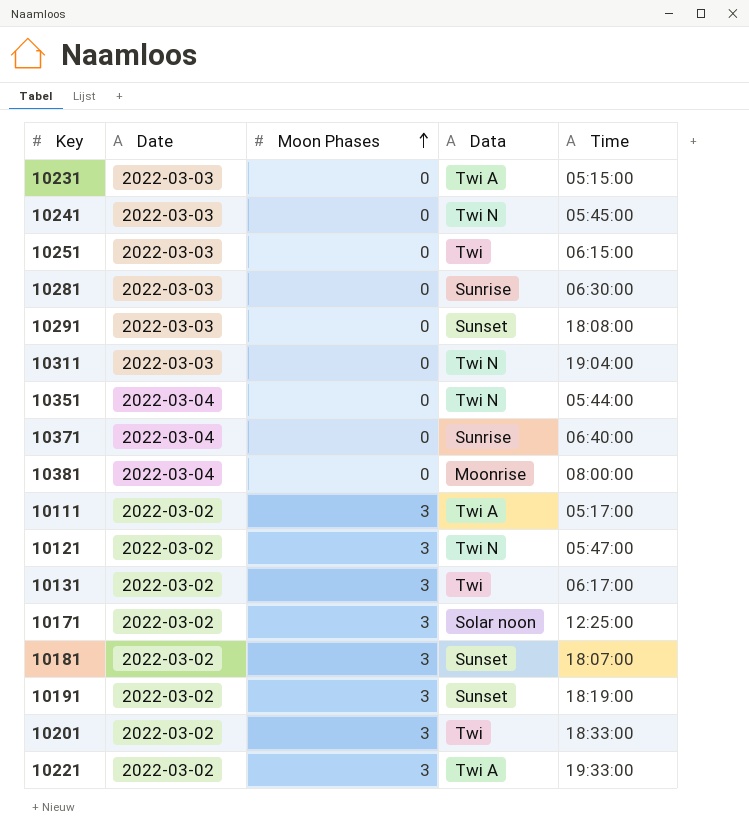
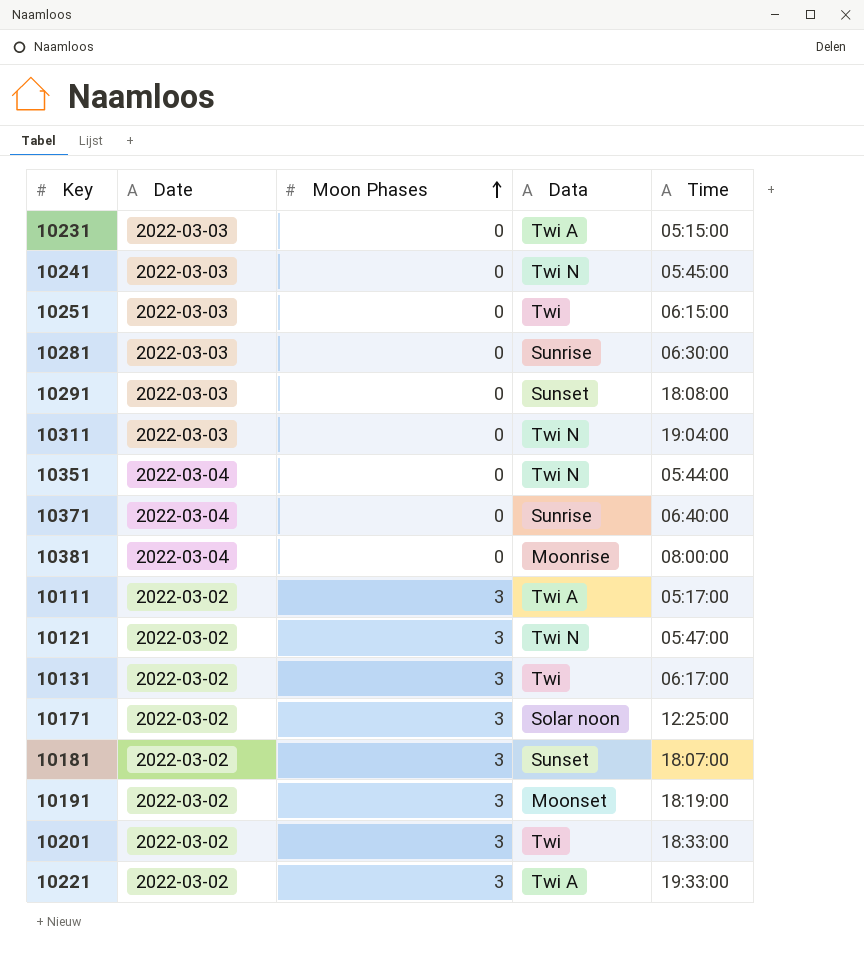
10191 | Data: Sunset -> Moonset

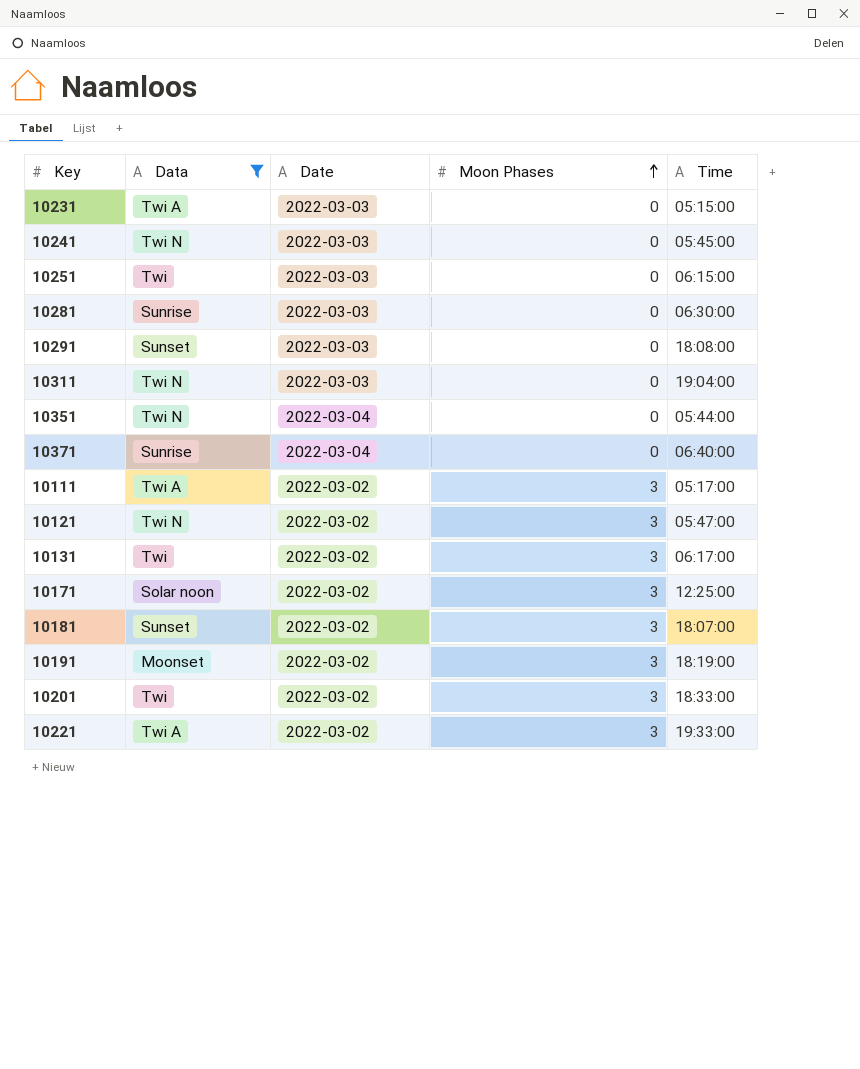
filter: none -> Data != Moonrise
column Data | position: 4 -> 2

